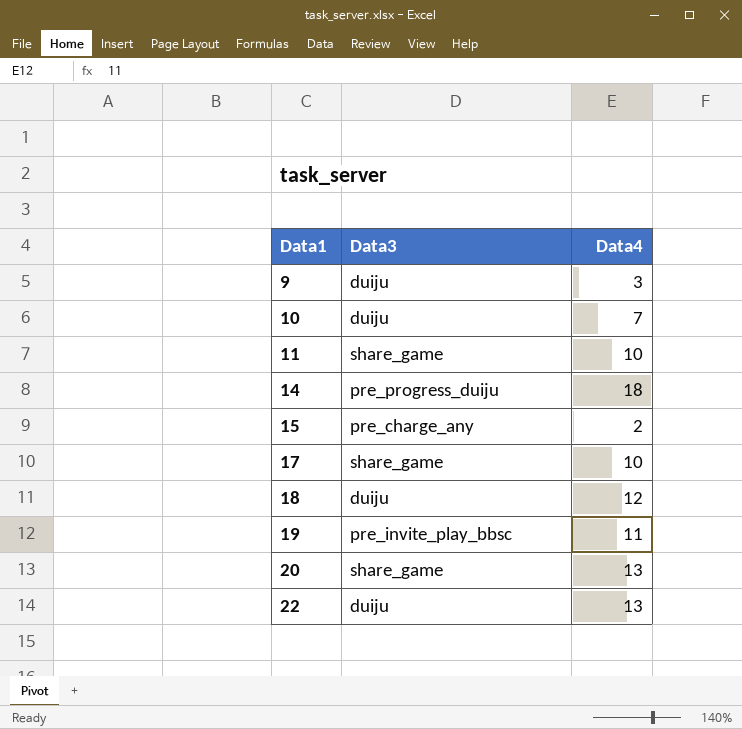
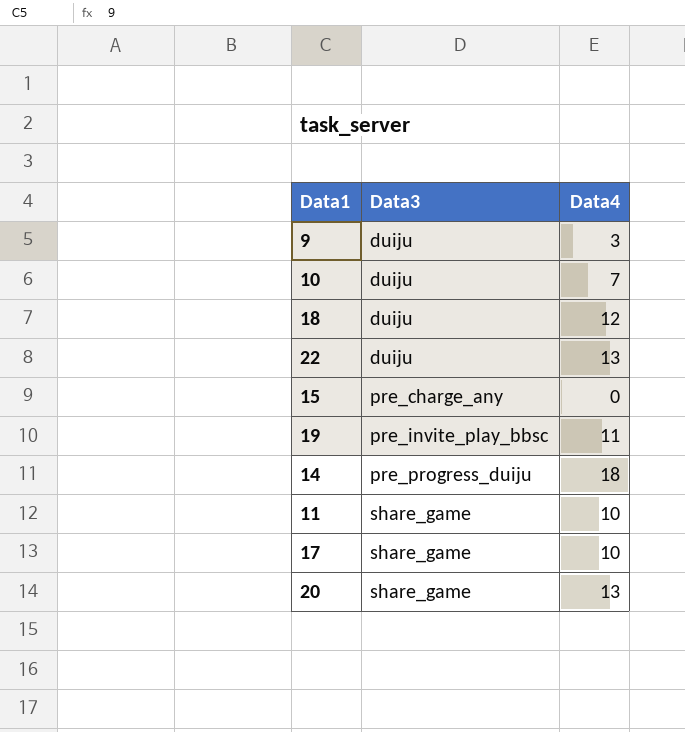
row order: Data1 ascending -> Data3 ascending
15 | Data4: 2 -> 0

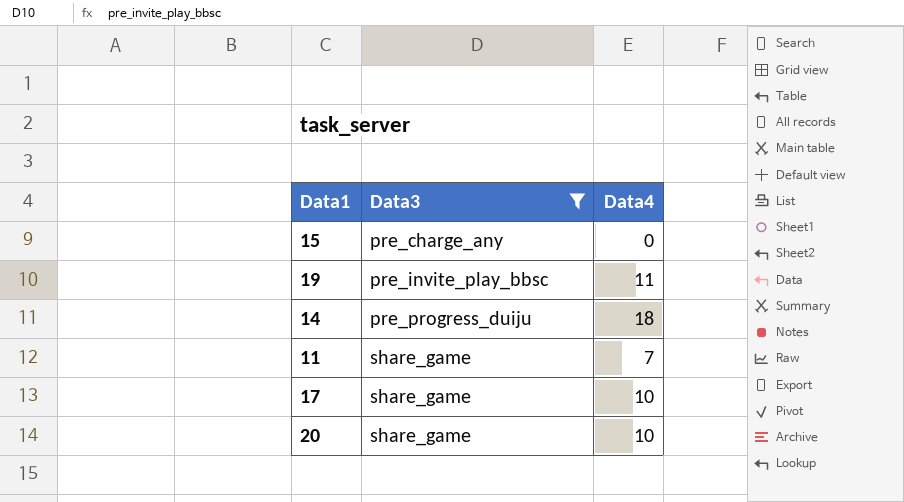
filter: none -> Data3 != duiju
11 | Data4: 10 -> 7
20 | Data4: 13 -> 10

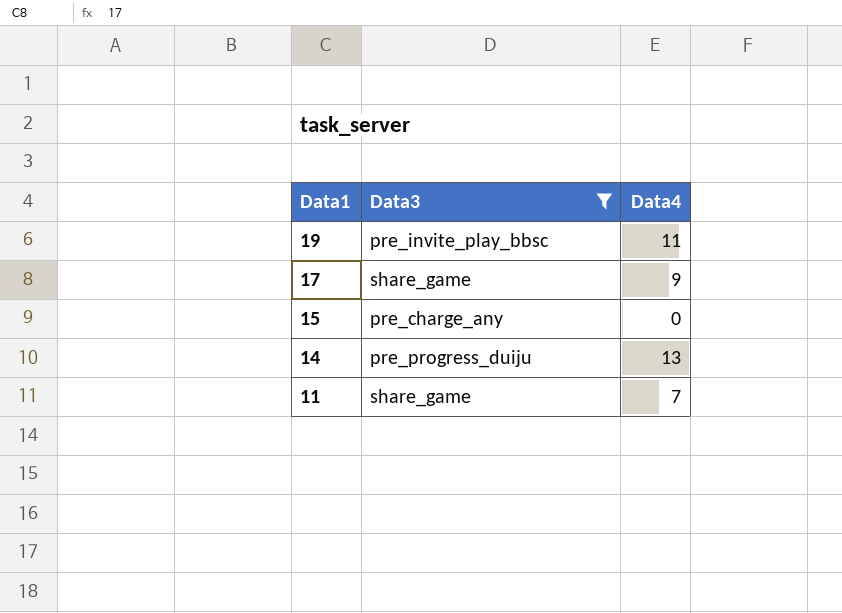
row order: Data3 ascending -> Data1 descending
row 20: share_game | 10 -> none
17 | Data4: 10 -> 9
14 | Data4: 18 -> 13

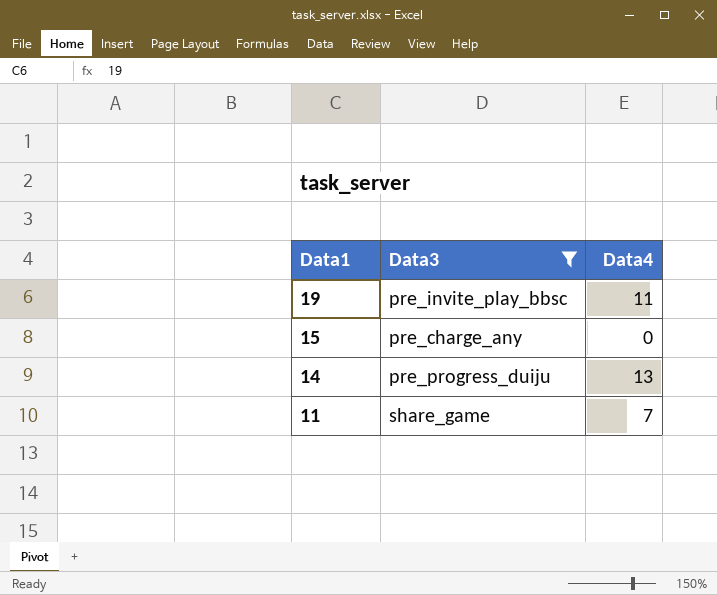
row 17: share_game | 9 -> none

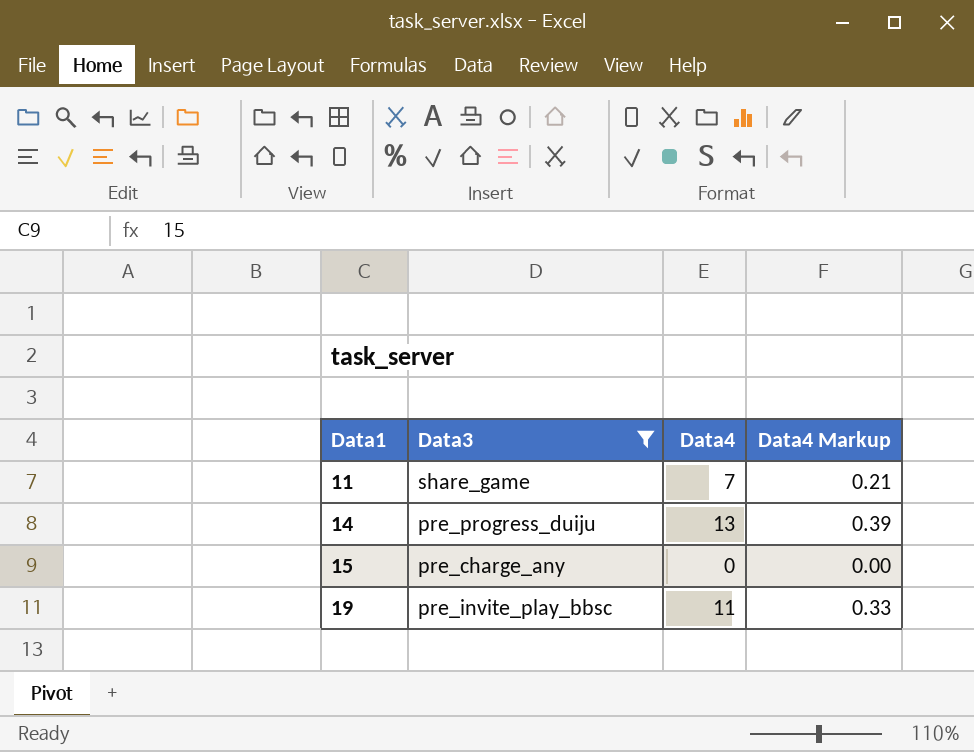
row order: Data1 descending -> Data1 ascending
column Data4 Markup | formula: none -> [Data4] * 0.03

